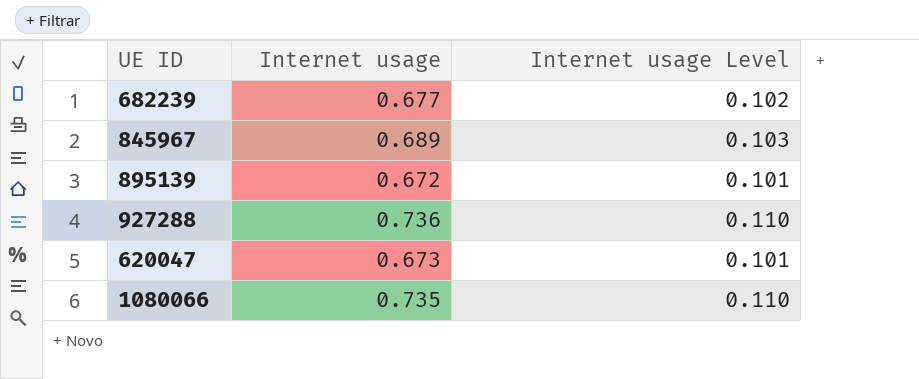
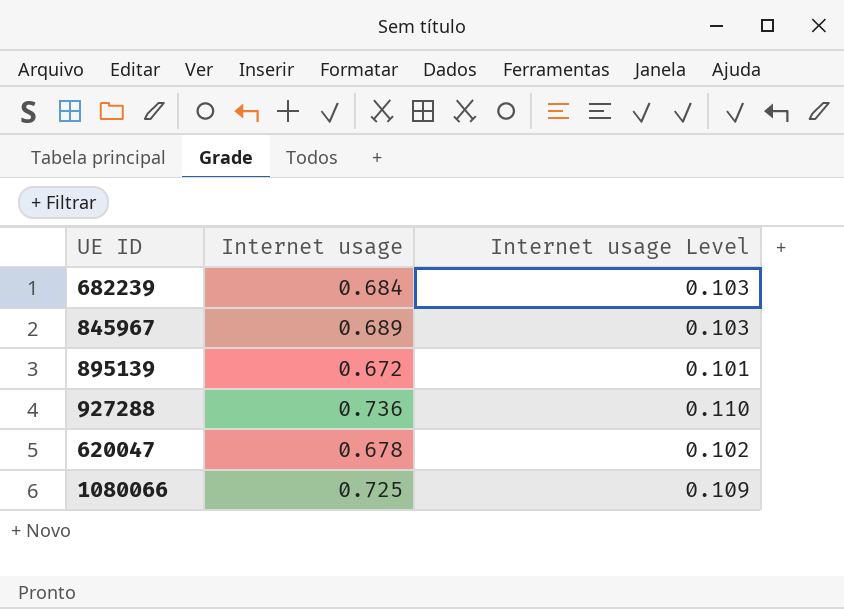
682239 | Internet usage: 0.677 -> 0.684
682239 | Internet usage Level: 0.102 -> 0.103
620047 | Internet usage: 0.673 -> 0.678
620047 | Internet usage Level: 0.101 -> 0.102
1080066 | Internet usage: 0.735 -> 0.725
1080066 | Internet usage Level: 0.110 -> 0.109

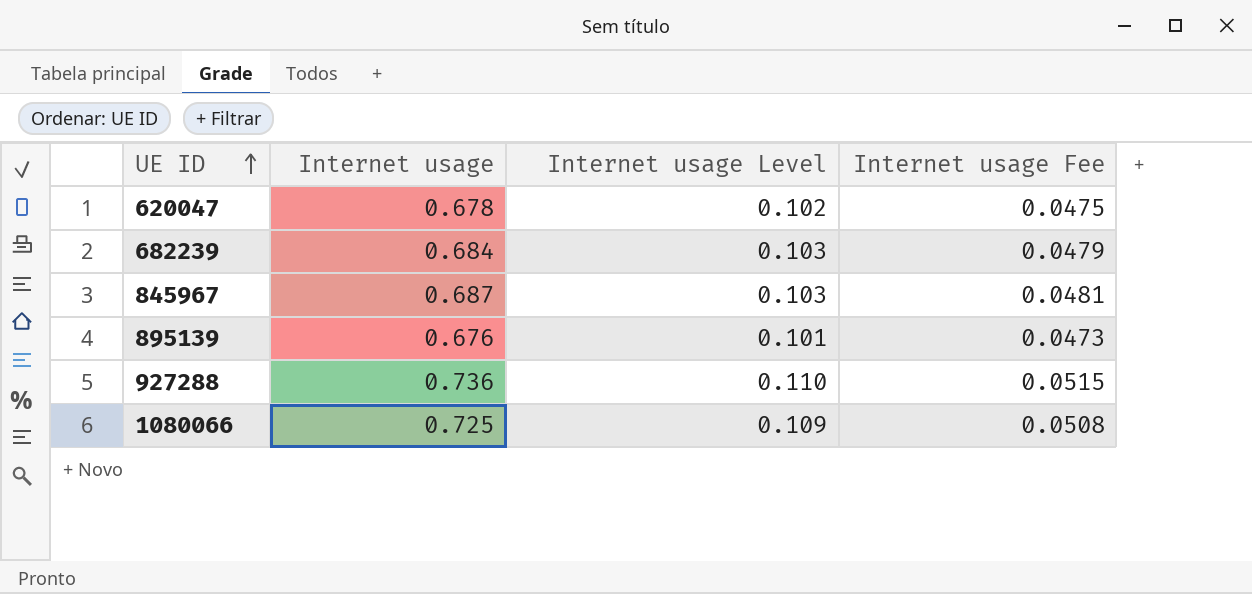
row order: none -> UE ID ascending
column Internet usage Fee | formula: none -> [Internet usage] * 0.07
845967 | Internet usage: 0.689 -> 0.687
895139 | Internet usage: 0.672 -> 0.676

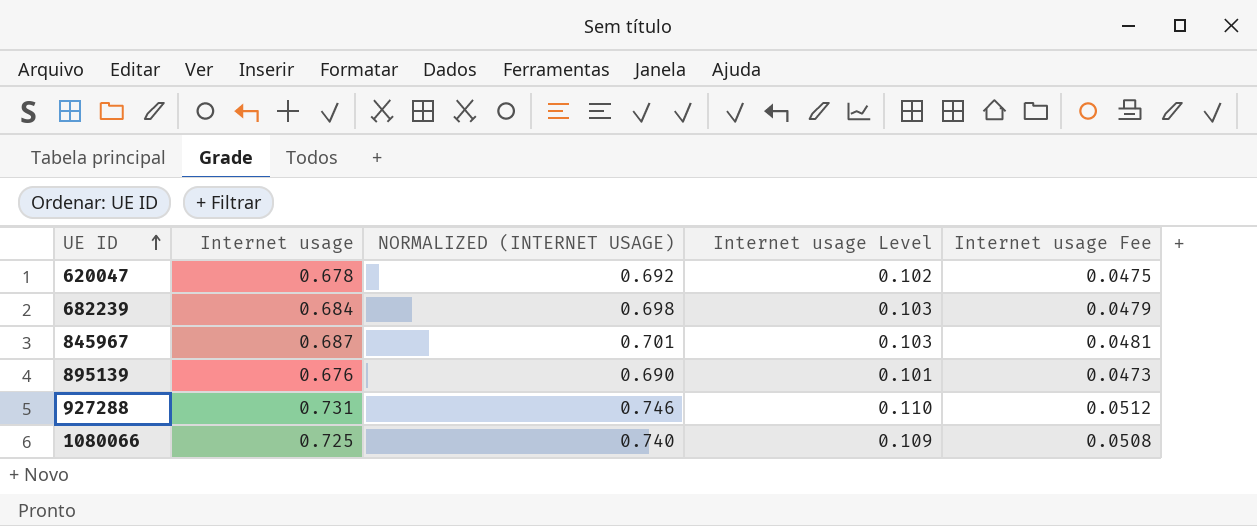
column NORMALIZED (INTERNET USAGE) | formula: none -> [Internet usage] * 1.02
927288 | Internet usage: 0.736 -> 0.731
927288 | Internet usage Fee: 0.0515 -> 0.0512

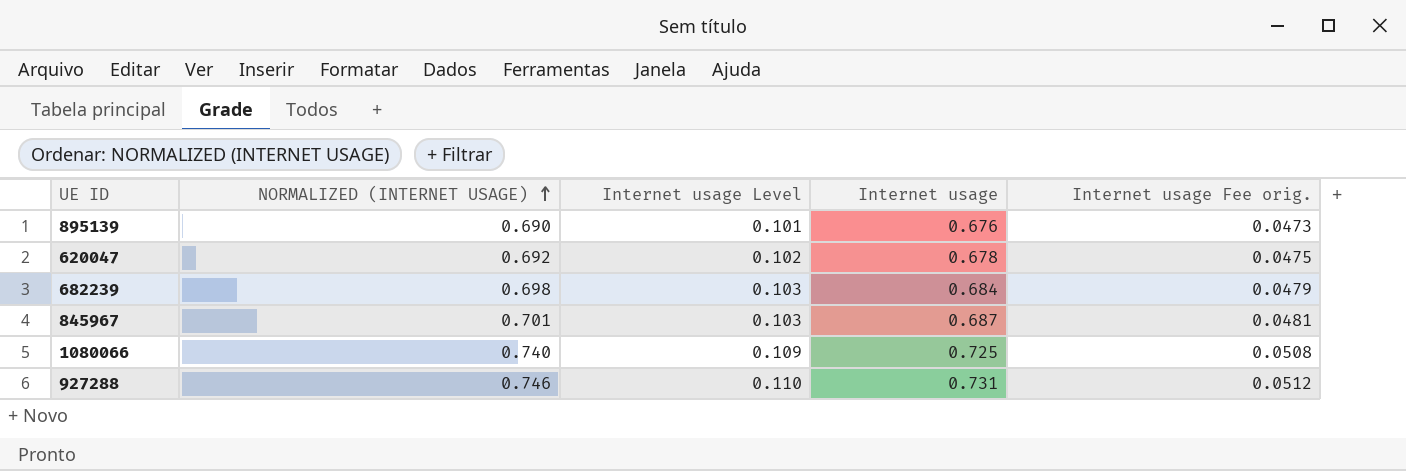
row order: UE ID ascending -> NORMALIZED (INTERNET USAGE) ascending
column Internet usage | position: 2 -> 4
column name: Internet usage Fee -> Internet usage Fee orig.

